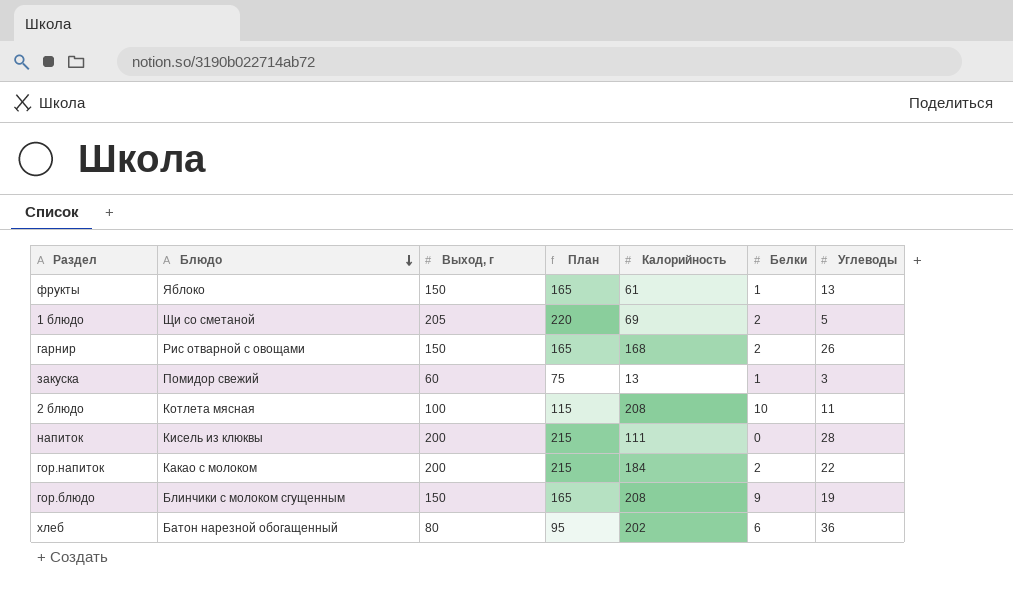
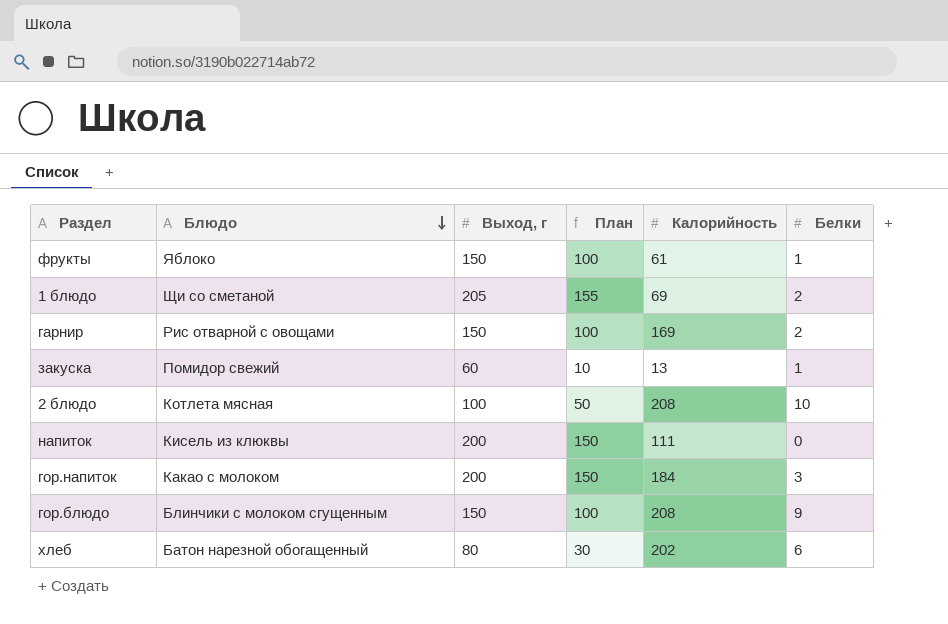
column Углеводы | position: 7 -> none
column План | formula: [Выход, г] + 15 -> [Выход, г] - 50
гарнир | Калорийность: 168 -> 169
гор.напиток | Белки: 2 -> 3

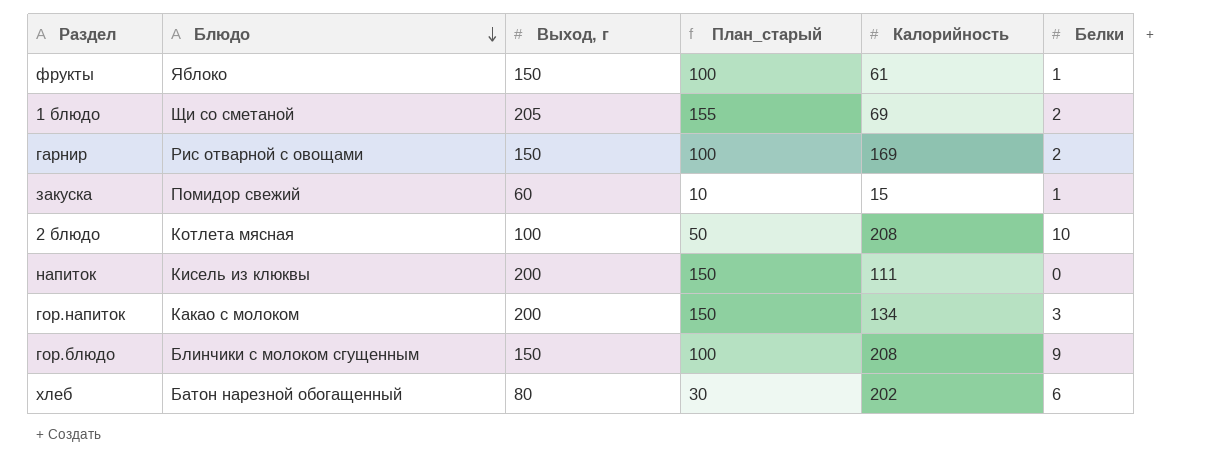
column name: План -> План_старый
закуска | Калорийность: 13 -> 15
гор.напиток | Калорийность: 184 -> 134

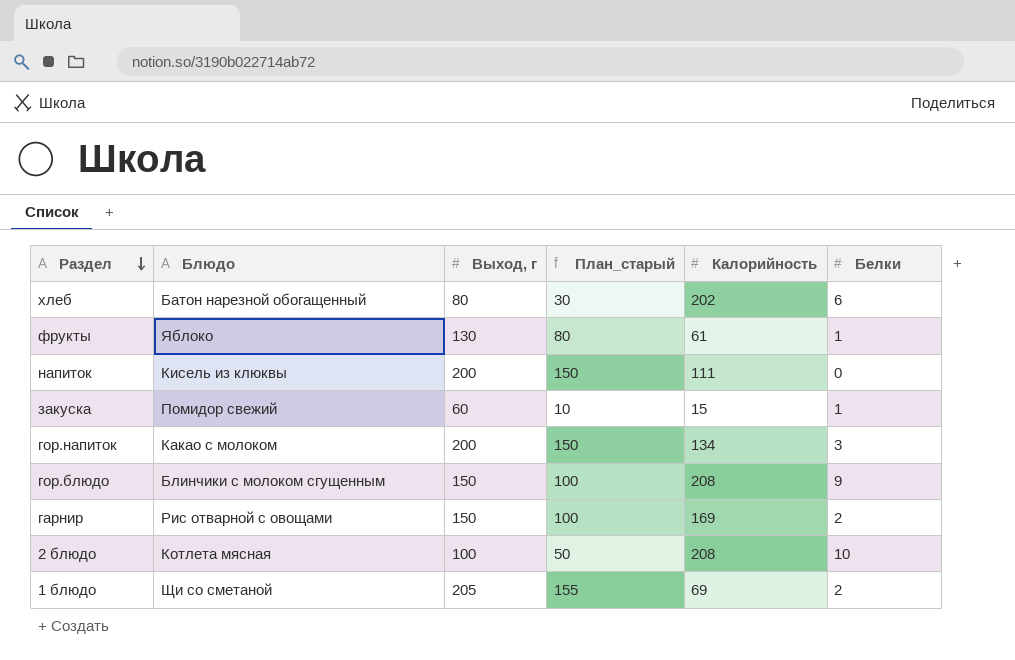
row order: Блюдо descending -> Раздел descending
фрукты | Выход, г: 150 -> 130
фрукты | План_старый: 100 -> 80

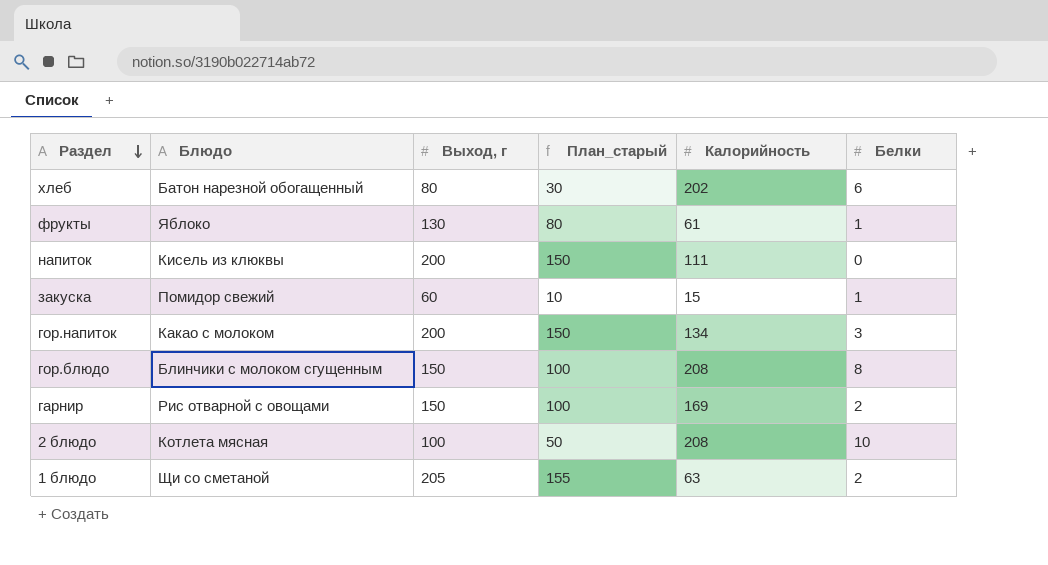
гор.блюдо | Белки: 9 -> 8
1 блюдо | Калорийность: 69 -> 63

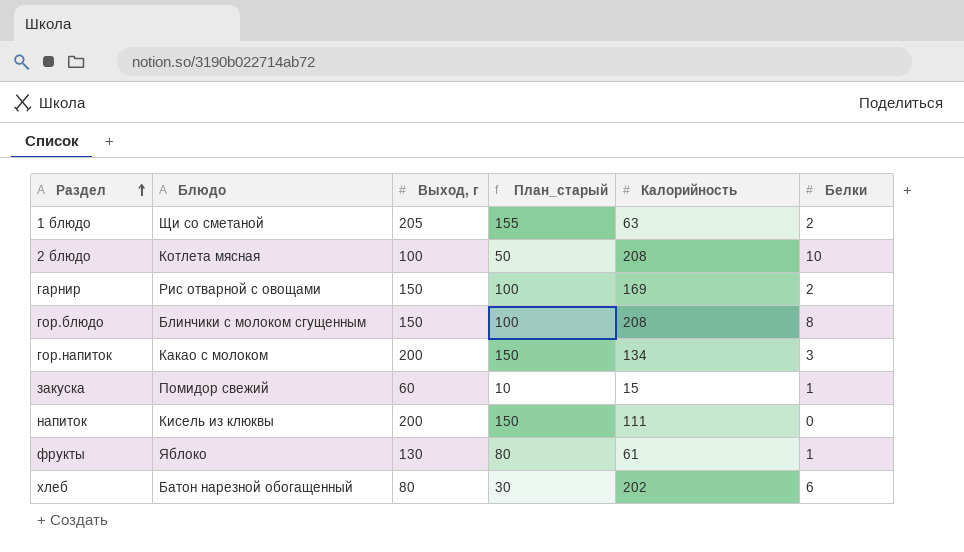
row order: Раздел descending -> Раздел ascending

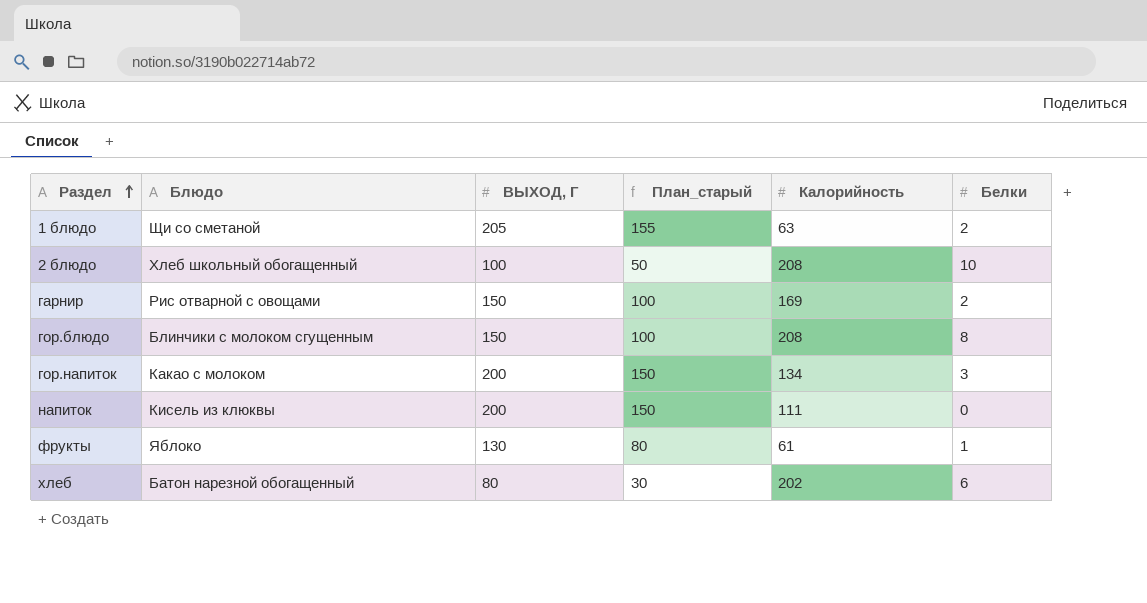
column name: Выход, г -> ВЫХОД, Г
row закуска: Помидор свежий | 60 | 10 | 15 | 1 -> none
2 блюдо | Блюдо: Котлета мясная -> Хлеб школьный обогащенный

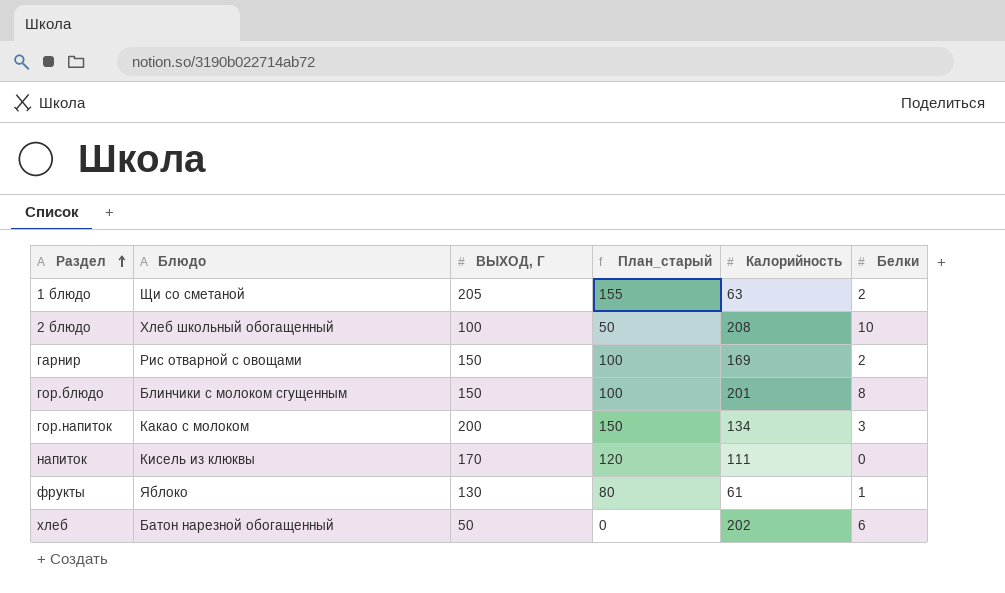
гор.блюдо | Калорийность: 208 -> 201
напиток | ВЫХОД, Г: 200 -> 170
напиток | План_старый: 150 -> 120
хлеб | ВЫХОД, Г: 80 -> 50
хлеб | План_старый: 30 -> 0

